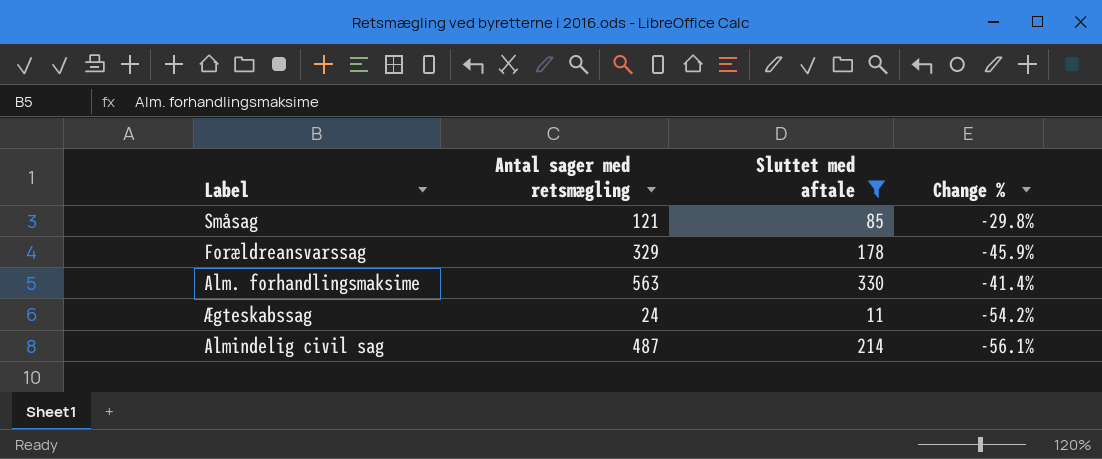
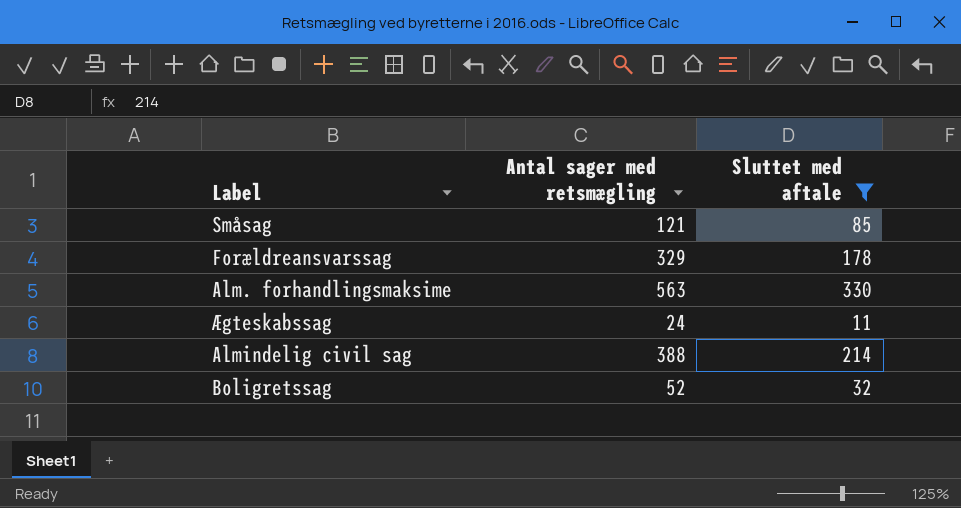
column Change % | formula: ([Sluttet med aftale] - [Antal sager med retsmægling]) / [Antal sager med retsmægling] -> none
Almindelig civil sag | Antal sager med retsmægling: 487 -> 388
row Boligretssag: none -> 52 | 32

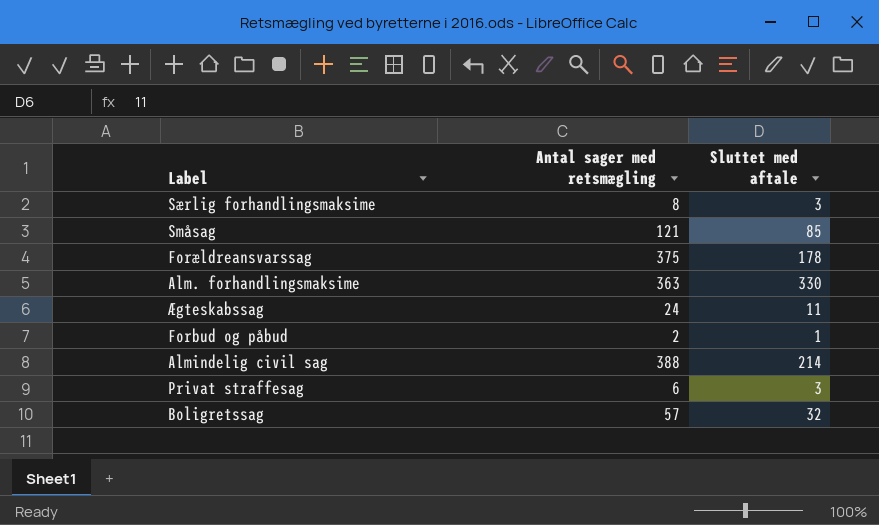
filter: Sluttet med aftale >= 11 -> none
Forældreansvarssag | Antal sager med retsmægling: 329 -> 375
Alm. forhandlingsmaksime | Antal sager med retsmægling: 563 -> 363
Boligretssag | Antal sager med retsmægling: 52 -> 57

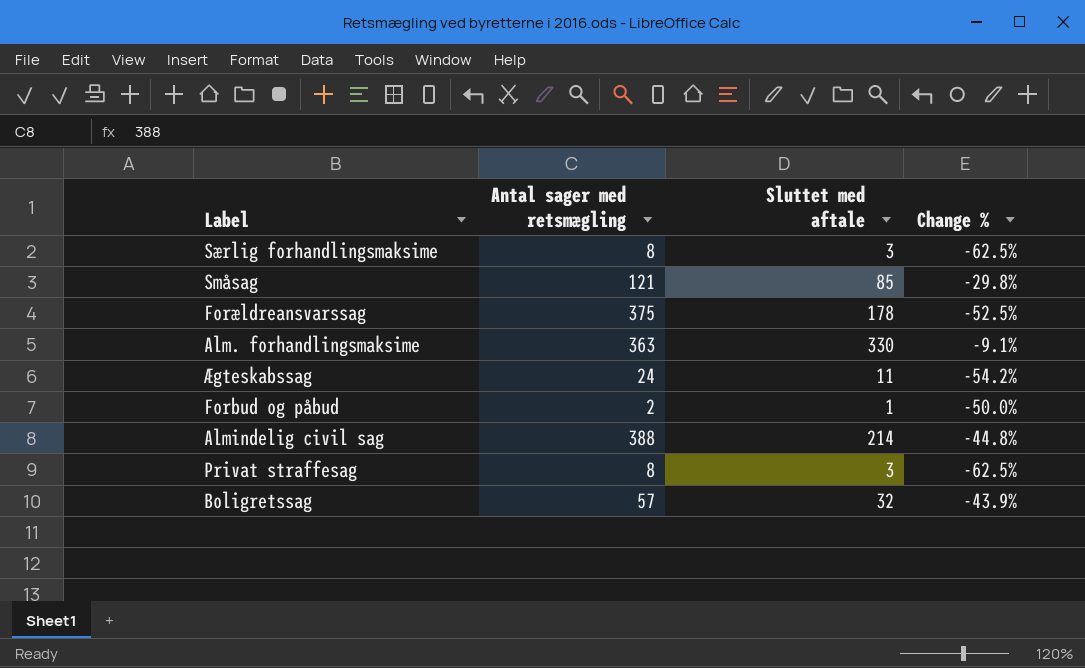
column Change % | formula: none -> ([Sluttet med aftale] - [Antal sager med retsmægling]) / [Antal sager med retsmægling]
Privat straffesag | Antal sager med retsmægling: 6 -> 8

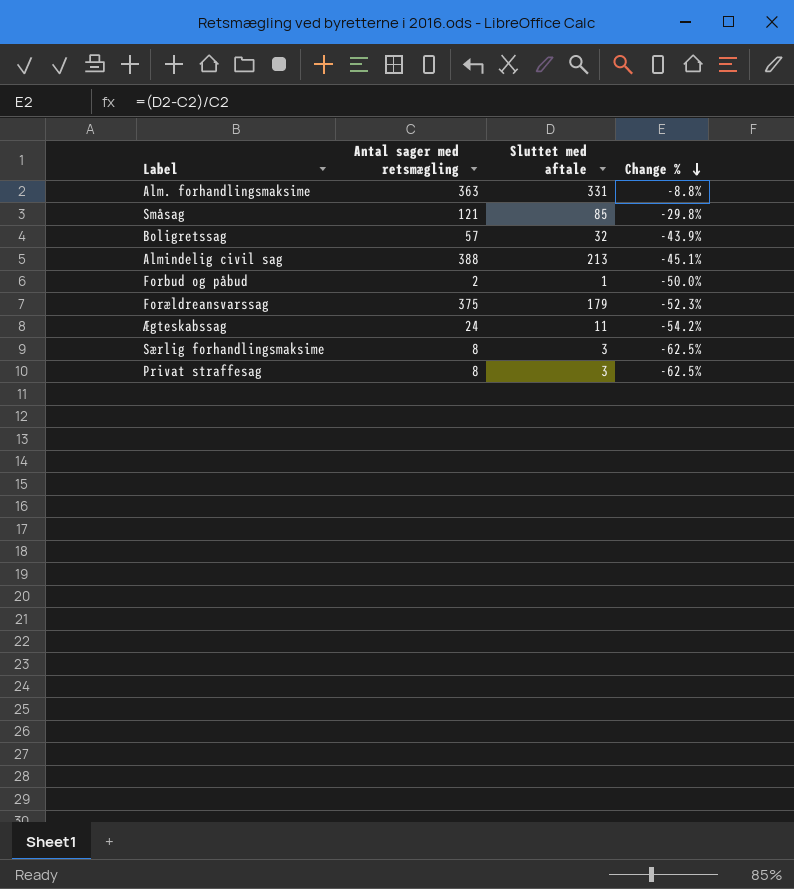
row order: none -> Change % descending
Alm. forhandlingsmaksime | Sluttet med aftale: 330 -> 331
Alm. forhandlingsmaksime | Change %: -9.1% -> -8.8%
Almindelig civil sag | Sluttet med aftale: 214 -> 213
Almindelig civil sag | Change %: -44.8% -> -45.1%
Forældreansvarssag | Sluttet med aftale: 178 -> 179
Forældreansvarssag | Change %: -52.5% -> -52.3%

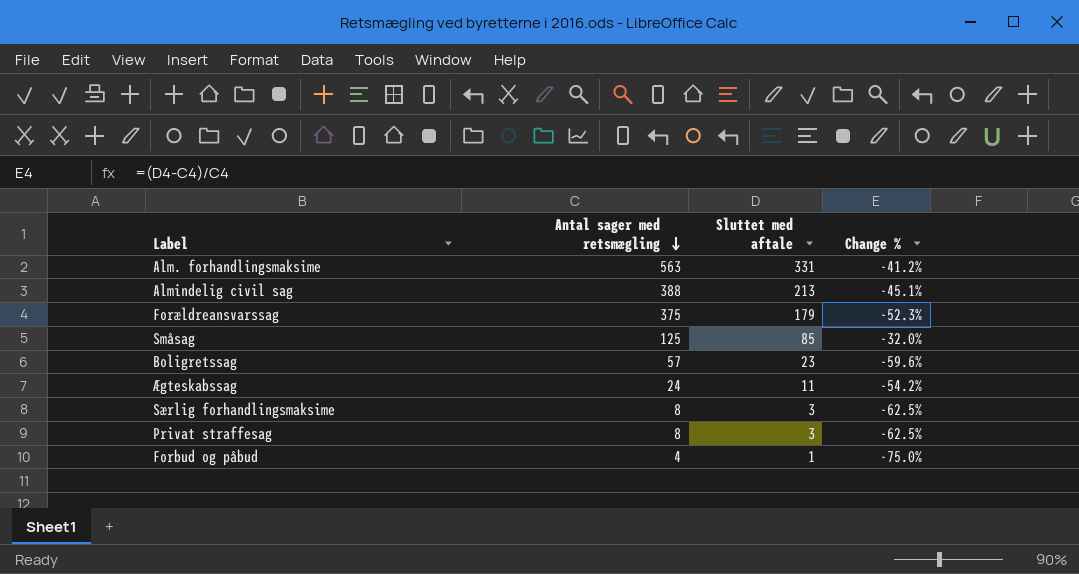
row order: Change % descending -> Antal sager med retsmægling descending
Alm. forhandlingsmaksime | Antal sager med retsmægling: 363 -> 563
Alm. forhandlingsmaksime | Change %: -8.8% -> -41.2%
Småsag | Antal sager med retsmægling: 121 -> 125
Småsag | Change %: -29.8% -> -32.0%
Boligretssag | Sluttet med aftale: 32 -> 23
Boligretssag | Change %: -43.9% -> -59.6%
Forbud og påbud | Antal sager med retsmægling: 2 -> 4
Forbud og påbud | Change %: -50.0% -> -75.0%

